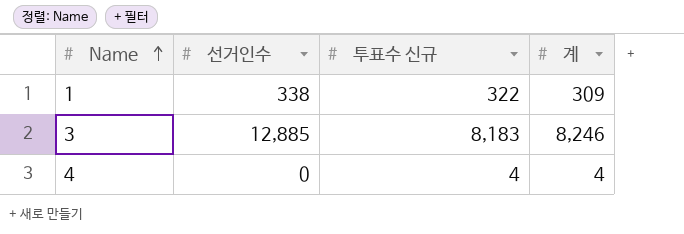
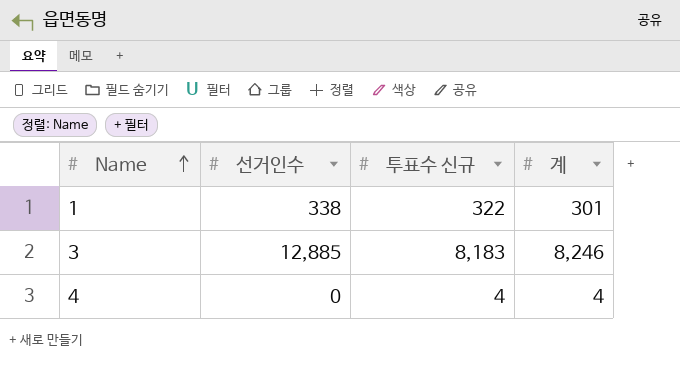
1 | 계: 309 -> 301

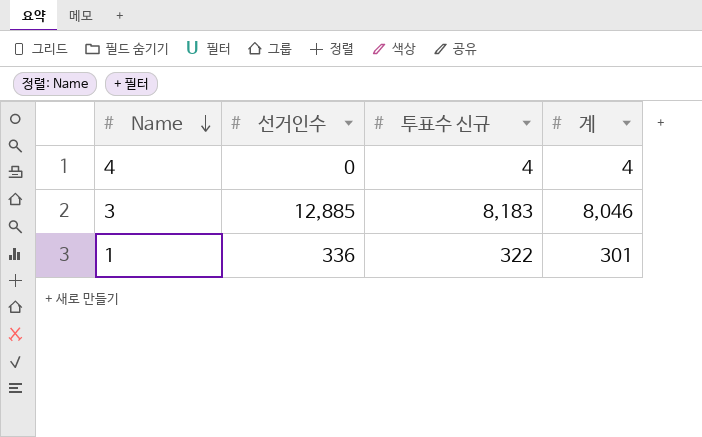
row order: Name ascending -> Name descending
3 | 계: 8,246 -> 8,046
1 | 선거인수: 338 -> 336

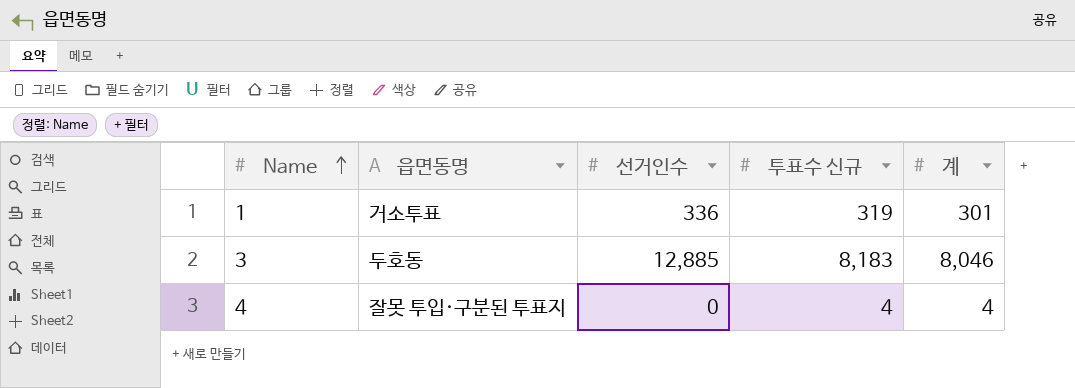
row order: Name descending -> Name ascending
column 읍면동명 | position: none -> 2
1 | 투표수 신규: 322 -> 319

